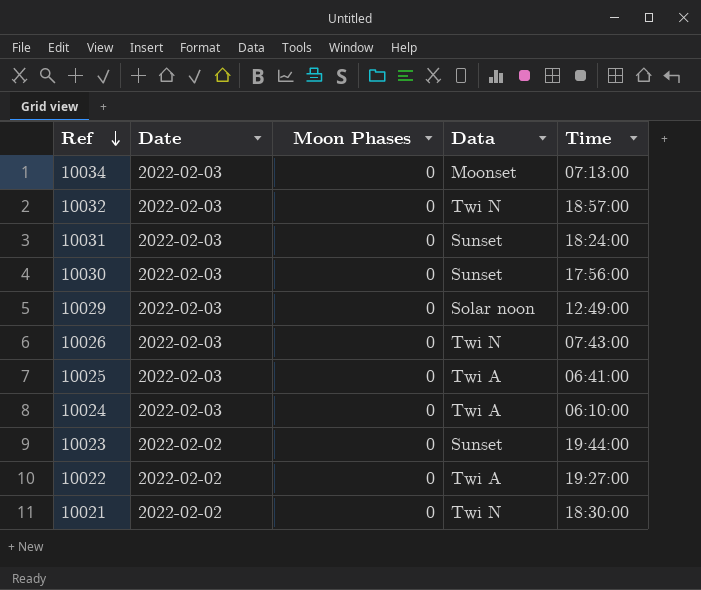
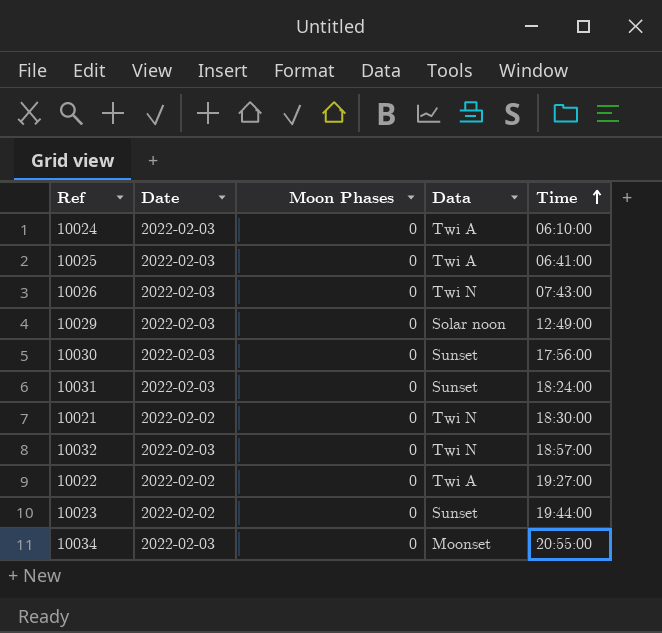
row order: Ref descending -> Time ascending
10034 | Time: 07:13:00 -> 20:55:00

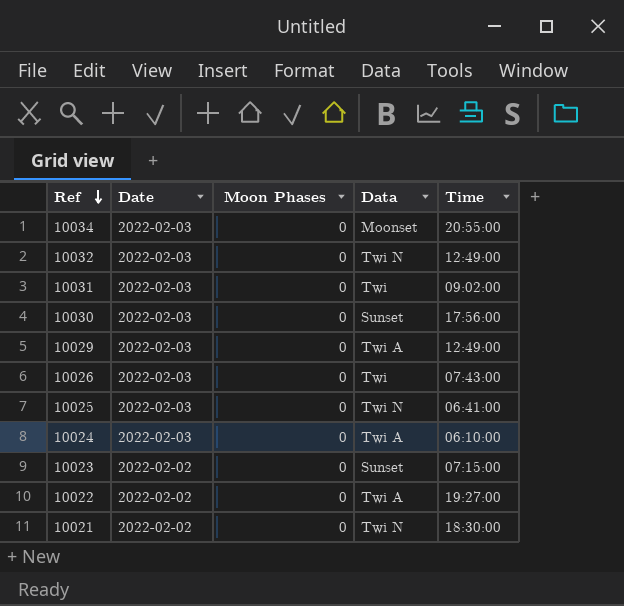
row order: Time ascending -> Ref descending
10032 | Time: 18:57:00 -> 12:49:00
10031 | Data: Sunset -> Twi
10031 | Time: 18:24:00 -> 09:02:00
10029 | Data: Solar noon -> Twi A
10026 | Data: Twi N -> Twi
10025 | Data: Twi A -> Twi N
10023 | Time: 19:44:00 -> 07:15:00

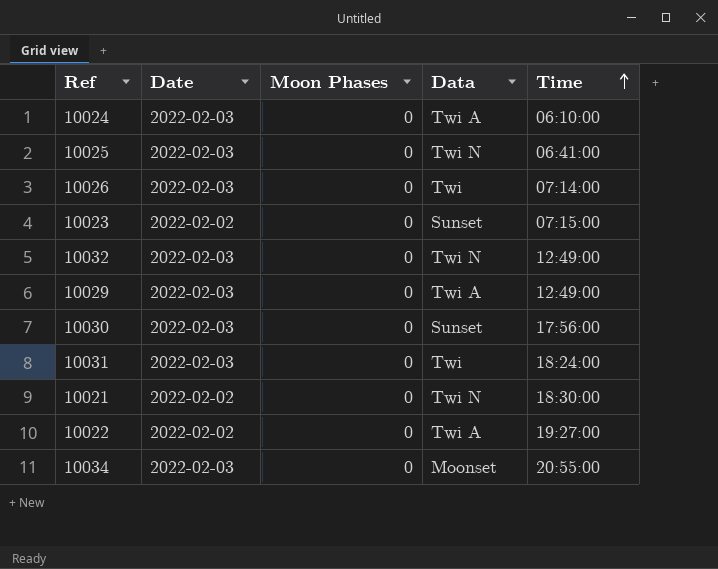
row order: Ref descending -> Time ascending
10026 | Time: 07:43:00 -> 07:14:00
10031 | Time: 09:02:00 -> 18:24:00

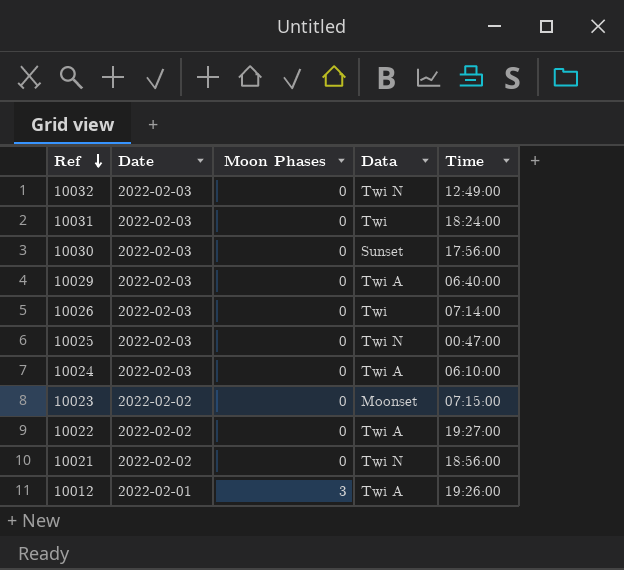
row order: Time ascending -> Ref descending
row 10034: 2022-02-03 | 0 | Moonset | 20:55:00 -> none
10029 | Time: 12:49:00 -> 06:40:00
10025 | Time: 06:41:00 -> 00:47:00
10023 | Data: Sunset -> Moonset
10021 | Time: 18:30:00 -> 18:56:00
row 10012: none -> 2022-02-01 | 3 | Twi A | 19:26:00

